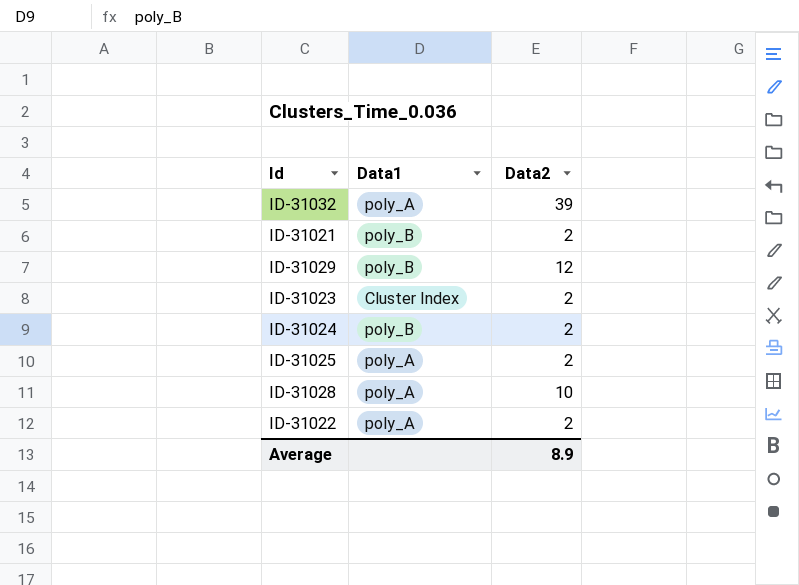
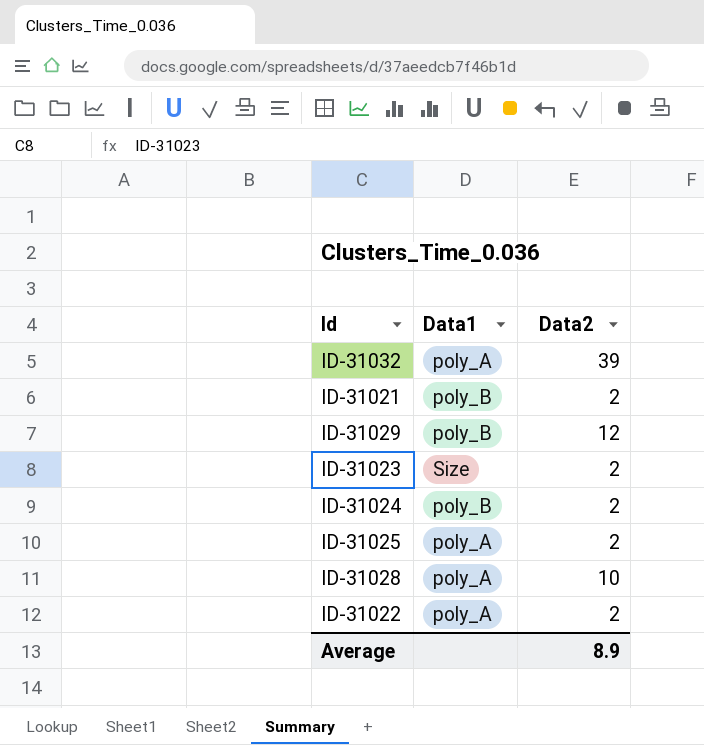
ID-31023 | Data1: Cluster Index -> Size

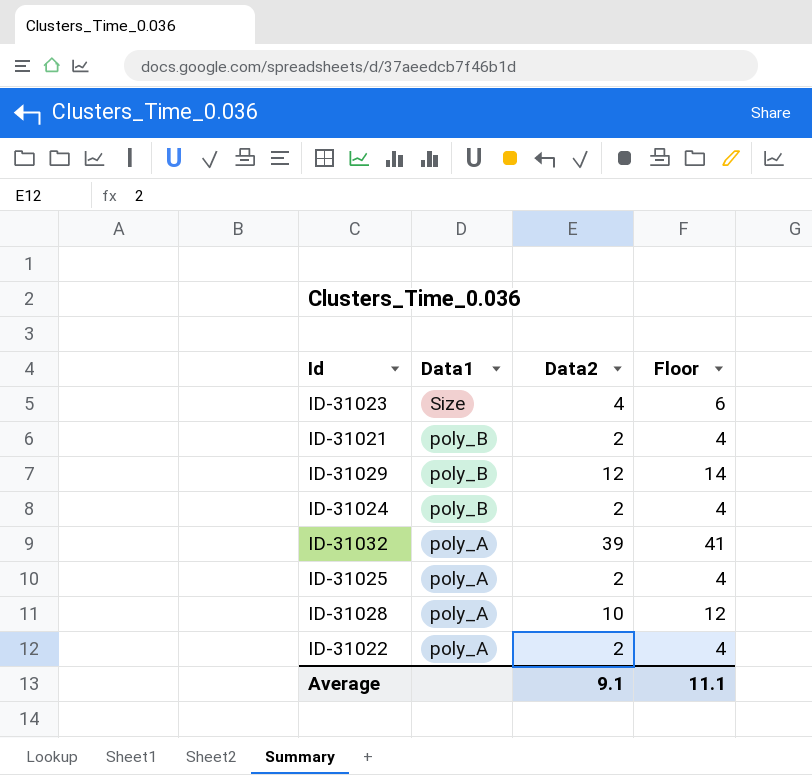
row order: none -> Data1 descending
column Floor | formula: none -> [Data2] + 2
ID-31023 | Data2: 2 -> 4
Average | Data2: 8.9 -> 9.1

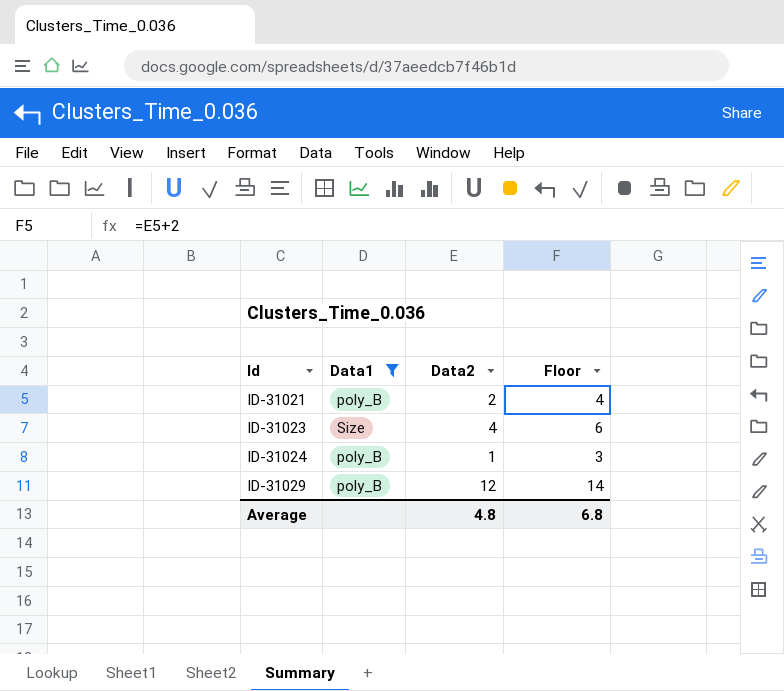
filter: none -> Data1 != poly_A
row order: Data1 descending -> Id ascending
ID-31024 | Data2: 2 -> 1
ID-31024 | Floor: 4 -> 3
Average | Data2: 9.1 -> 4.8
Average | Floor: 11.1 -> 6.8

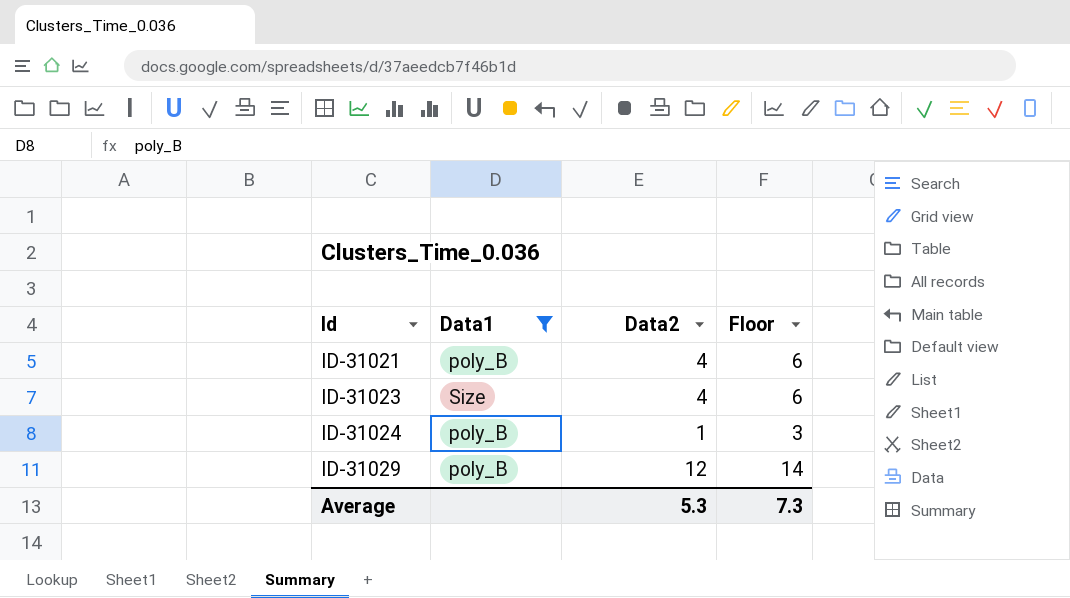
ID-31021 | Data2: 2 -> 4
ID-31021 | Floor: 4 -> 6
Average | Data2: 4.8 -> 5.3
Average | Floor: 6.8 -> 7.3

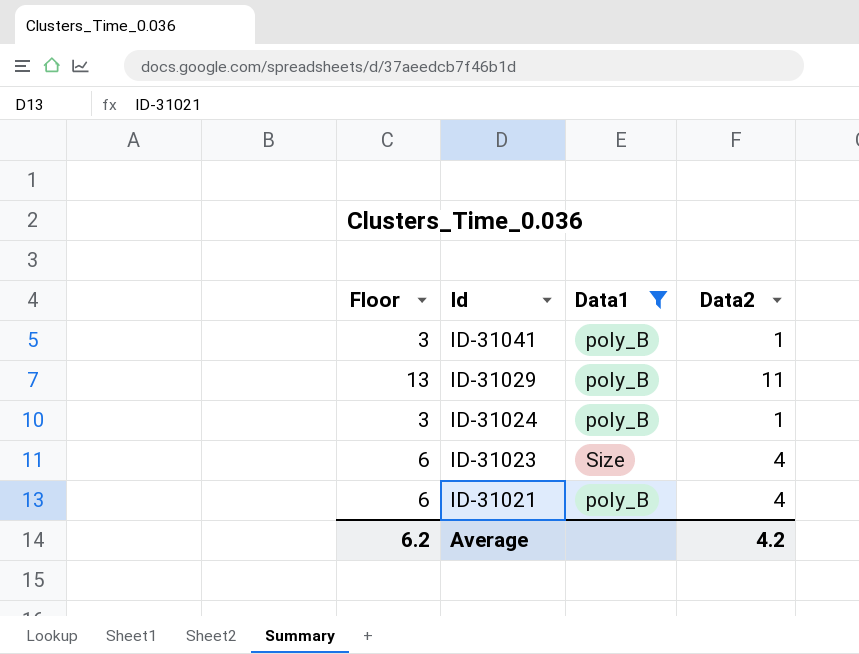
row order: Id ascending -> Id descending
column Floor | position: 4 -> 1
row ID-31041: none -> 3 | poly_B | 1
ID-31029 | Floor: 14 -> 13
ID-31029 | Data2: 12 -> 11
Average | Floor: 7.3 -> 6.2
Average | Data2: 5.3 -> 4.2

